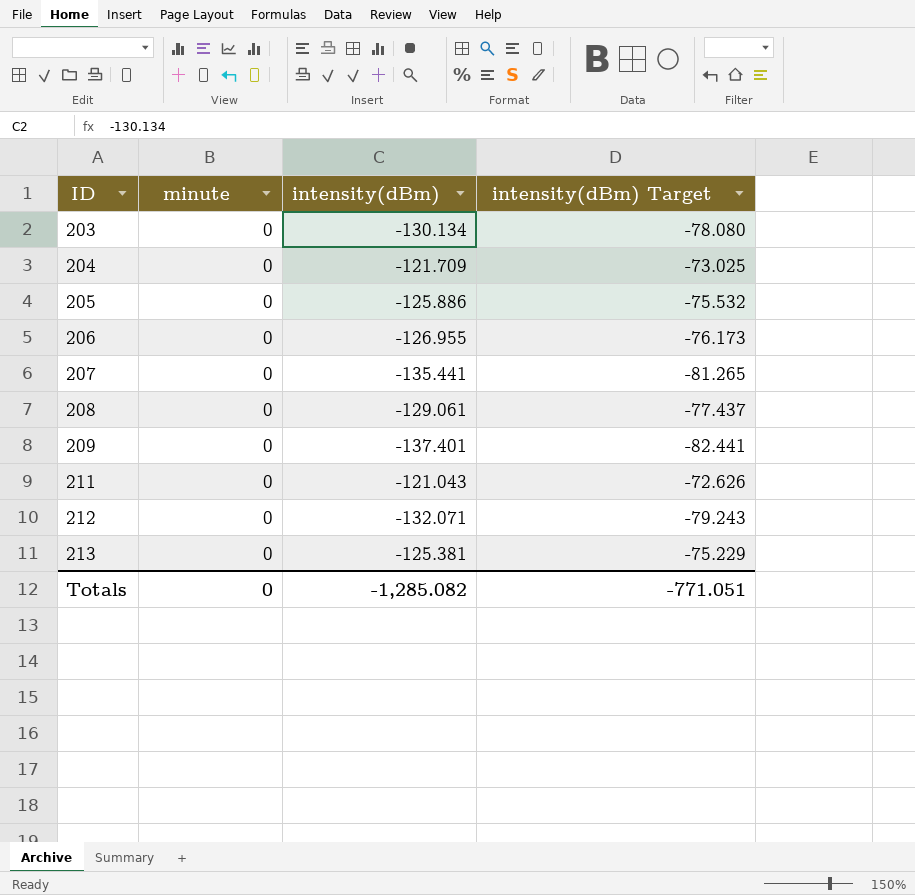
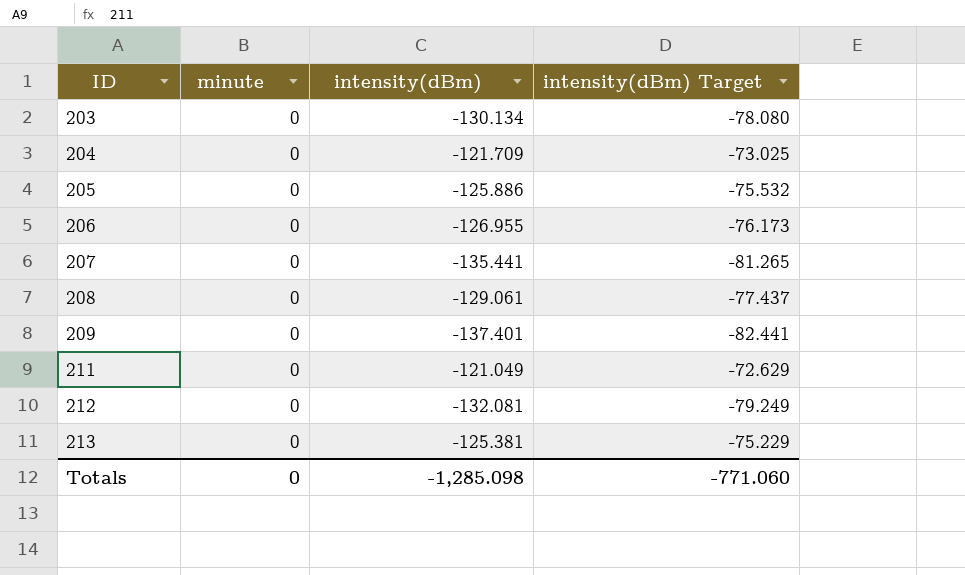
211 | intensity(dBm): -121.043 -> -121.049
211 | intensity(dBm) Target: -72.626 -> -72.629
212 | intensity(dBm): -132.071 -> -132.081
212 | intensity(dBm) Target: -79.243 -> -79.249
Totals | intensity(dBm): -1,285.082 -> -1,285.098
Totals | intensity(dBm) Target: -771.051 -> -771.060

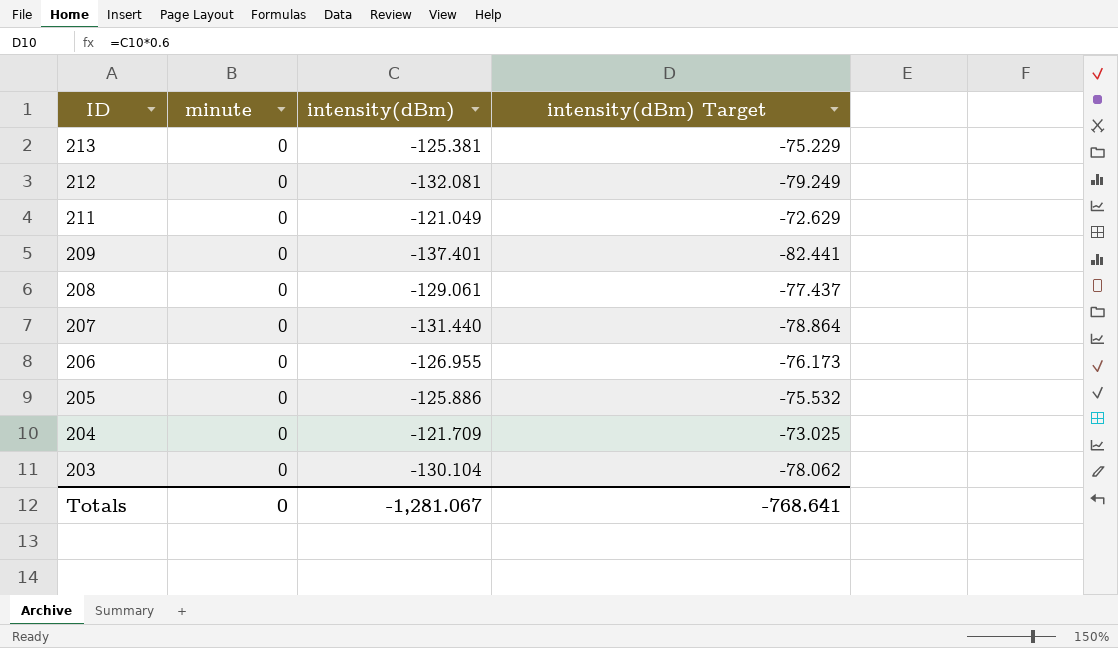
row order: ID ascending -> ID descending
207 | intensity(dBm): -135.441 -> -131.440
207 | intensity(dBm) Target: -81.265 -> -78.864
203 | intensity(dBm): -130.134 -> -130.104
203 | intensity(dBm) Target: -78.080 -> -78.062
Totals | intensity(dBm): -1,285.098 -> -1,281.067
Totals | intensity(dBm) Target: -771.060 -> -768.641

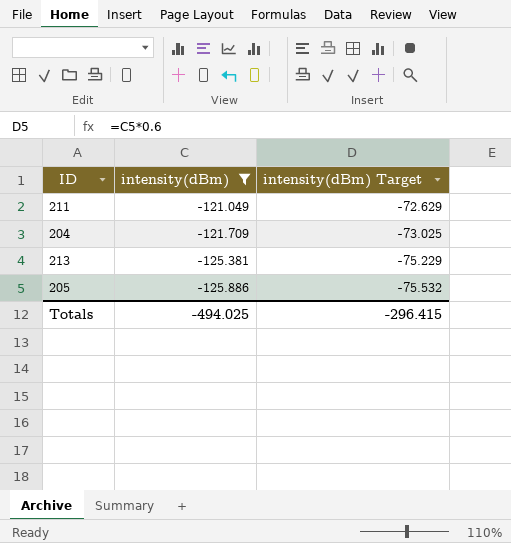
filter: none -> intensity(dBm) >= -125.886
row order: ID descending -> intensity(dBm) descending
column minute | position: 2 -> none
Totals | intensity(dBm): -1,281.067 -> -494.025
Totals | intensity(dBm) Target: -768.641 -> -296.415

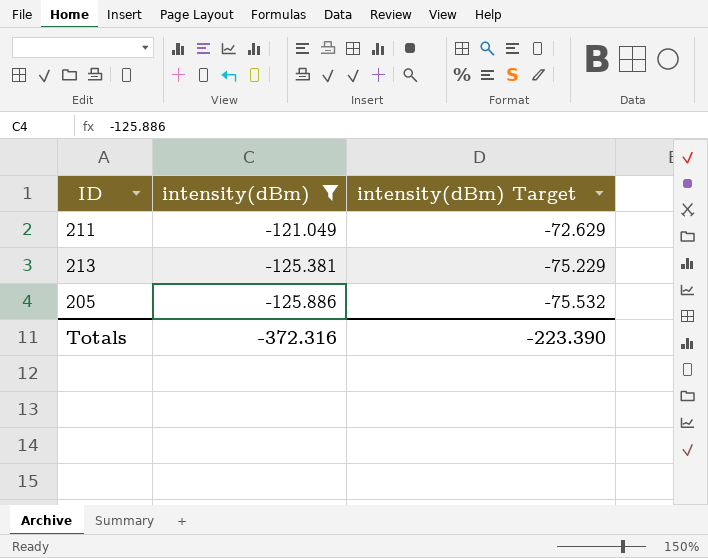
row 204: -121.709 | -73.025 -> none
Totals | intensity(dBm): -494.025 -> -372.316
Totals | intensity(dBm) Target: -296.415 -> -223.390

